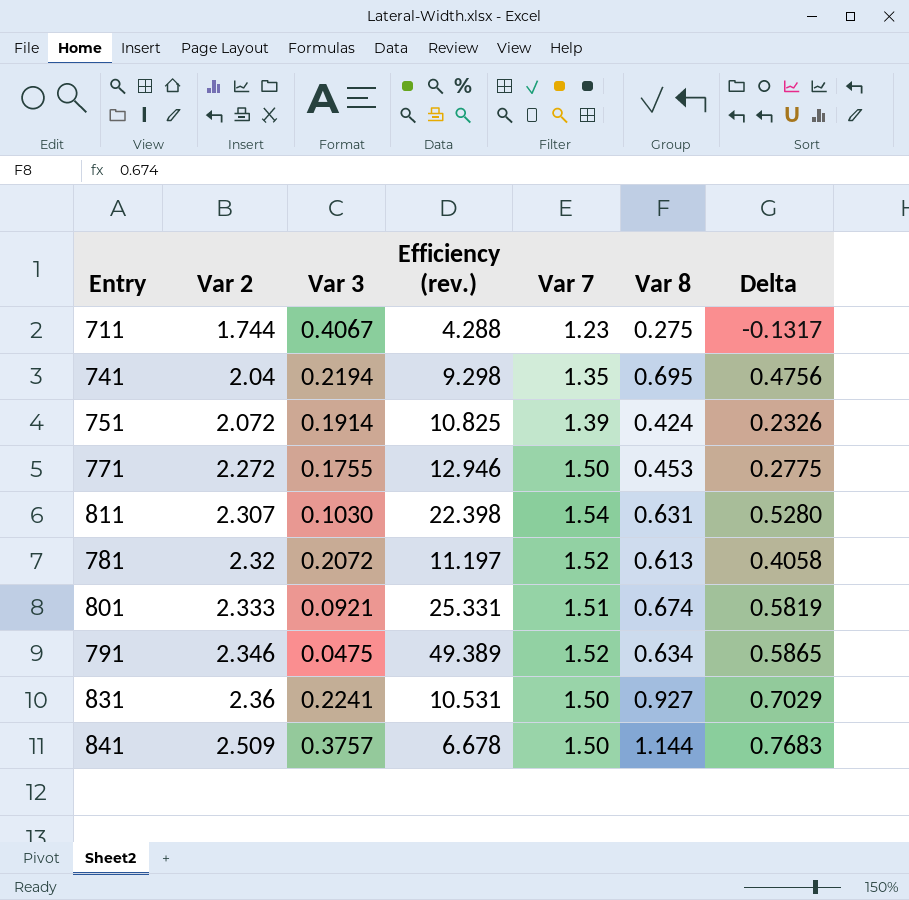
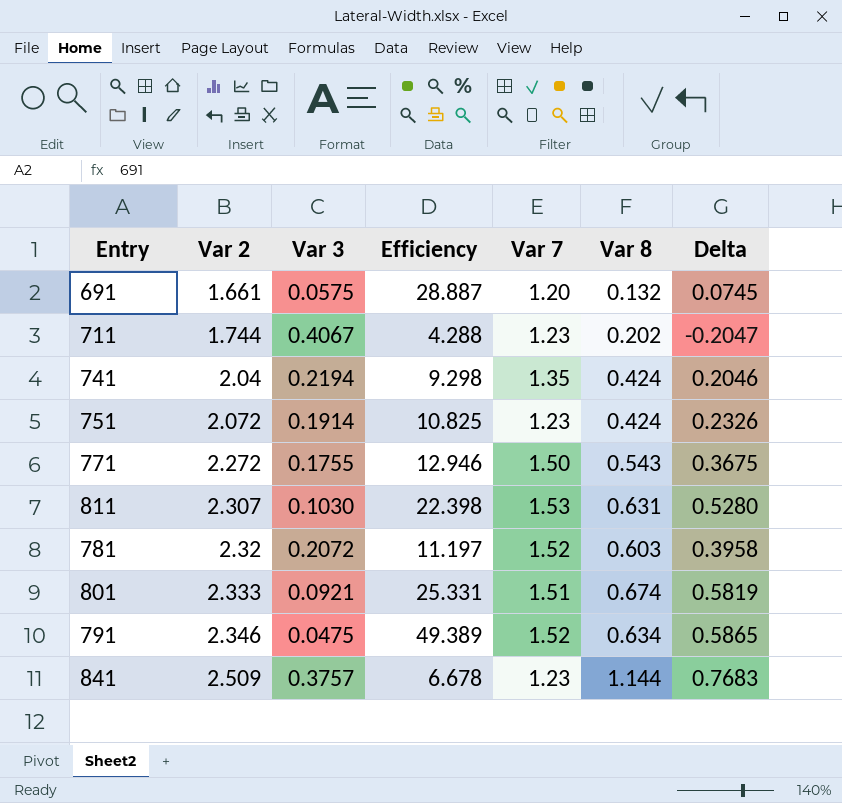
column name: Efficiency (rev.) -> Efficiency
row 831: 2.36 | 0.2241 | 10.531 | 1.50 | 0.927 | 0.7029 -> none
row 691: none -> 1.661 | 0.0575 | 28.887 | 1.20 | 0.132 | 0.0745
711 | Var 8: 0.275 -> 0.202
711 | Delta: -0.1317 -> -0.2047
741 | Var 8: 0.695 -> 0.424
741 | Delta: 0.4756 -> 0.2046
751 | Var 7: 1.39 -> 1.23
771 | Var 8: 0.453 -> 0.543
771 | Delta: 0.2775 -> 0.3675
811 | Var 7: 1.54 -> 1.53
781 | Var 8: 0.613 -> 0.603
781 | Delta: 0.4058 -> 0.3958
841 | Var 7: 1.50 -> 1.23

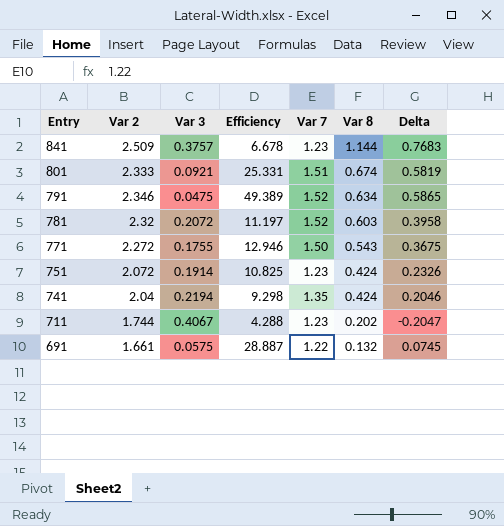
row order: Var 2 ascending -> Entry descending
row 811: 2.307 | 0.1030 | 22.398 | 1.53 | 0.631 | 0.5280 -> none
691 | Var 7: 1.20 -> 1.22

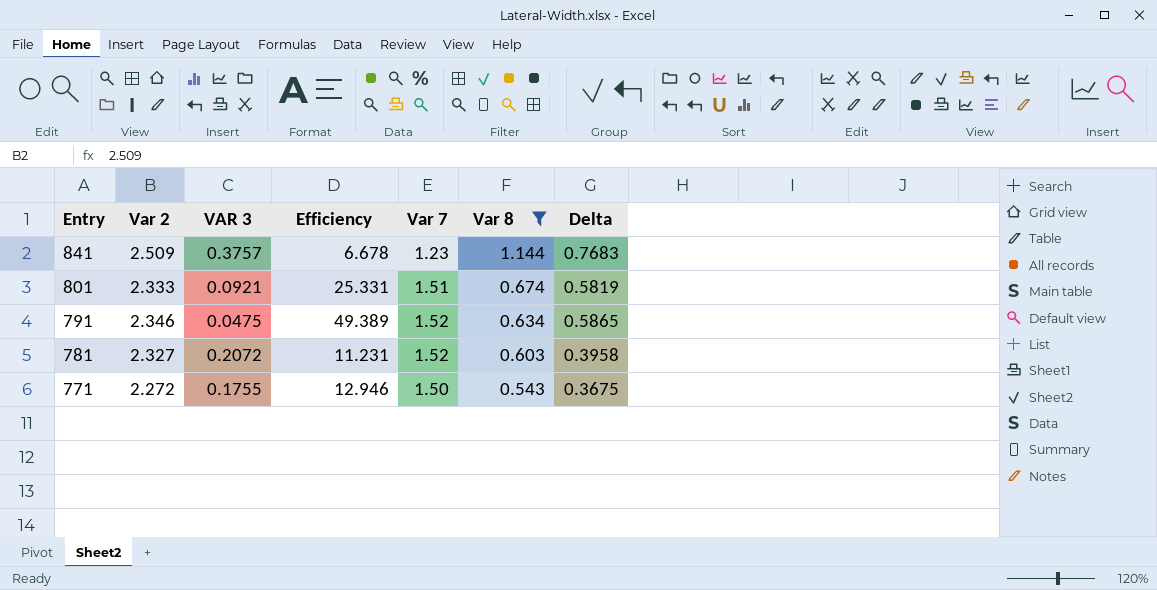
filter: none -> Var 8 >= 0.543
column name: Var 3 -> VAR 3
781 | Var 2: 2.32 -> 2.327
781 | Efficiency: 11.197 -> 11.231

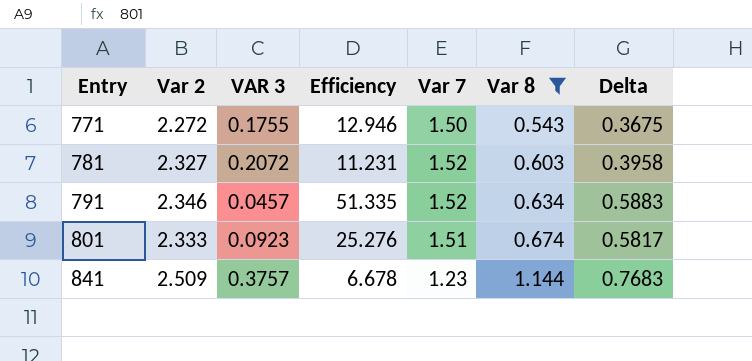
row order: Entry descending -> Entry ascending
791 | VAR 3: 0.0475 -> 0.0457
791 | Efficiency: 49.389 -> 51.335
791 | Delta: 0.5865 -> 0.5883
801 | VAR 3: 0.0921 -> 0.0923
801 | Efficiency: 25.331 -> 25.276
801 | Delta: 0.5819 -> 0.5817

